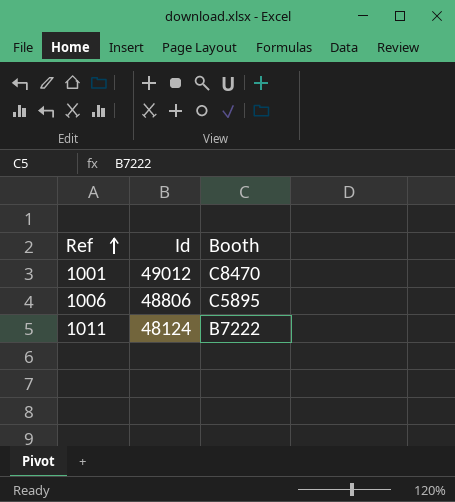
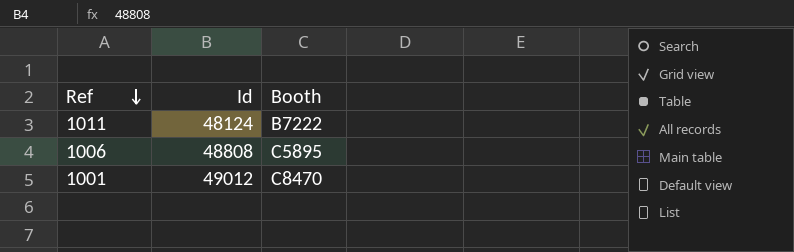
row order: Ref ascending -> Ref descending
1006 | Id: 48806 -> 48808

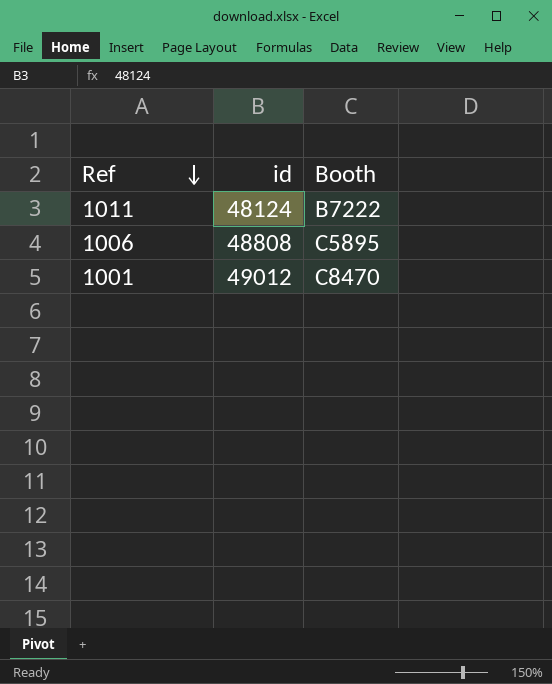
column name: Id -> id

